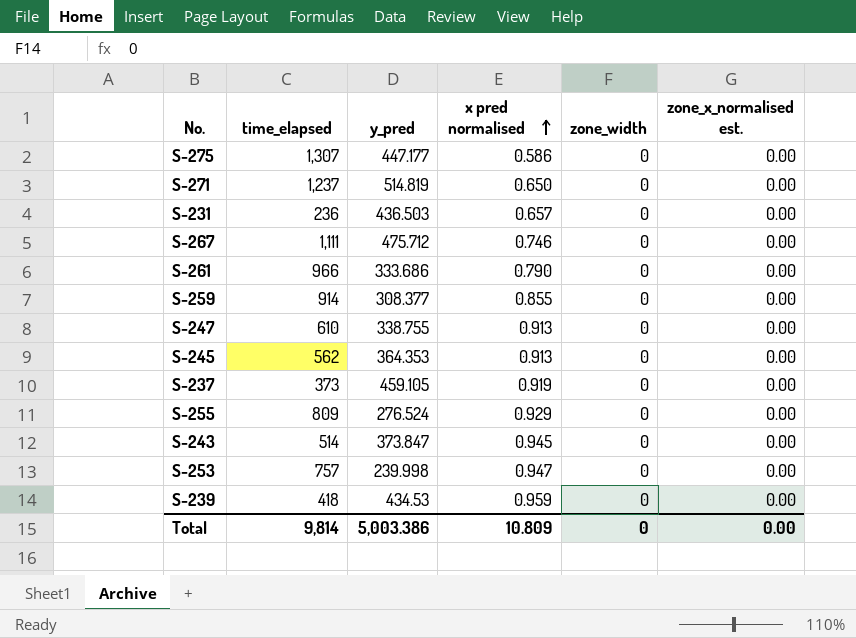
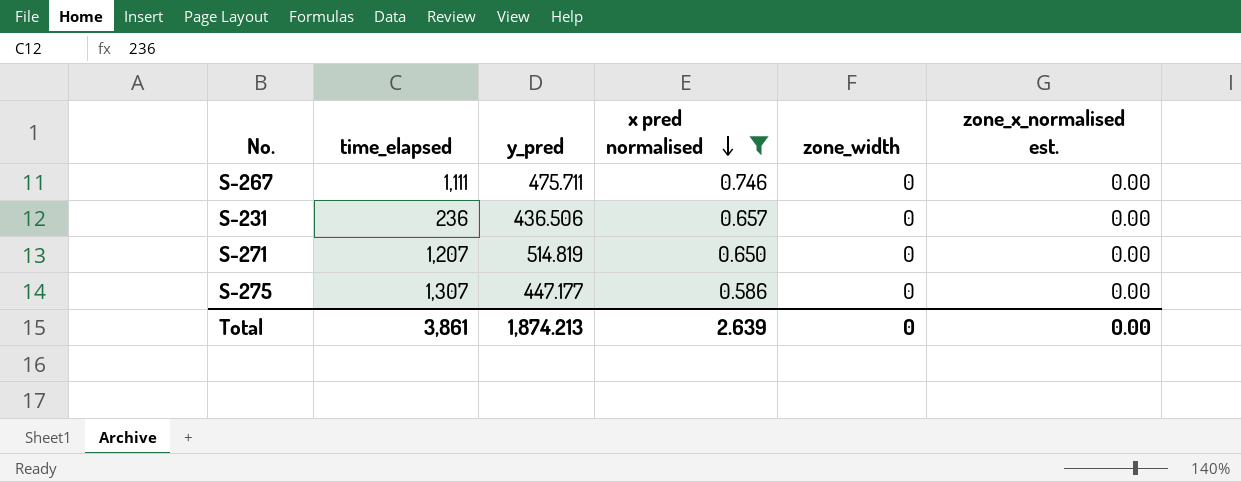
filter: none -> x pred normalised <= 0.746
row order: x pred normalised ascending -> x pred normalised descending
S-267 | y_pred: 475.712 -> 475.711
S-231 | y_pred: 436.503 -> 436.506
S-271 | time_elapsed: 1,237 -> 1,207
Total | time_elapsed: 9,814 -> 3,861
Total | y_pred: 5,003.386 -> 1,874.213
Total | x pred normalised: 10.809 -> 2.639

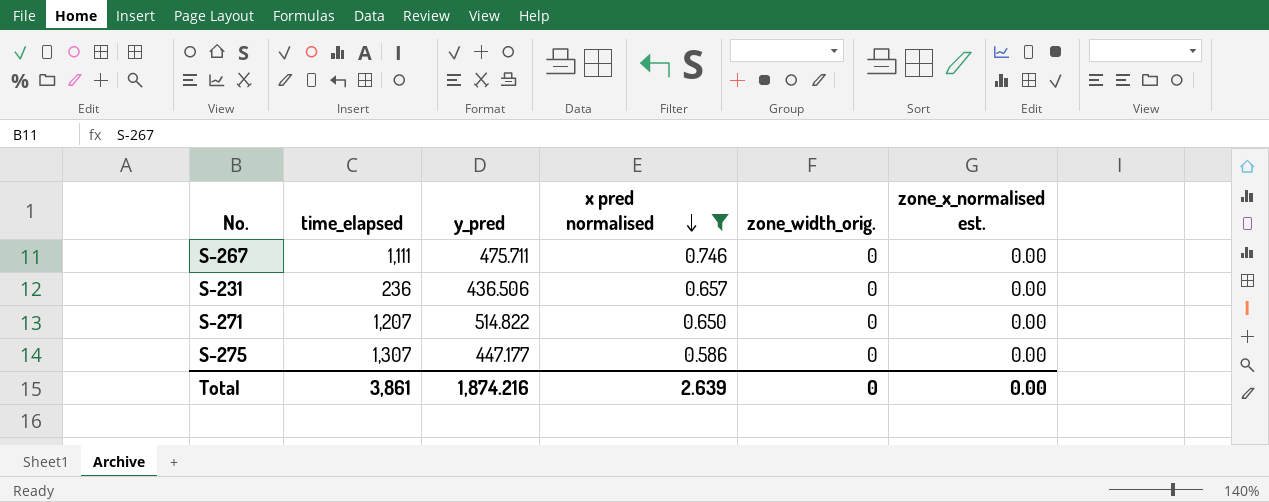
column name: zone_width -> zone_width_orig.
S-271 | y_pred: 514.819 -> 514.822
Total | y_pred: 1,874.213 -> 1,874.216

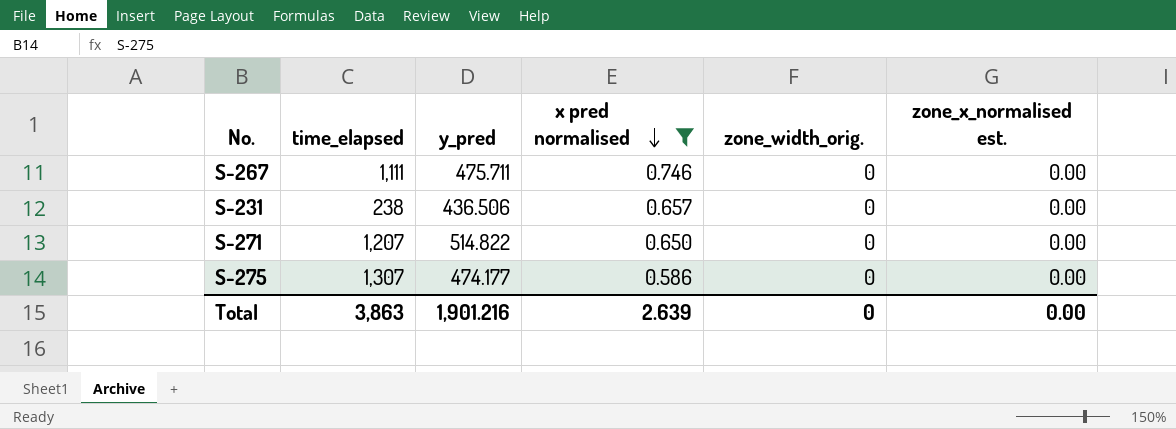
S-231 | time_elapsed: 236 -> 238
S-275 | y_pred: 447.177 -> 474.177
Total | time_elapsed: 3,861 -> 3,863
Total | y_pred: 1,874.216 -> 1,901.216

